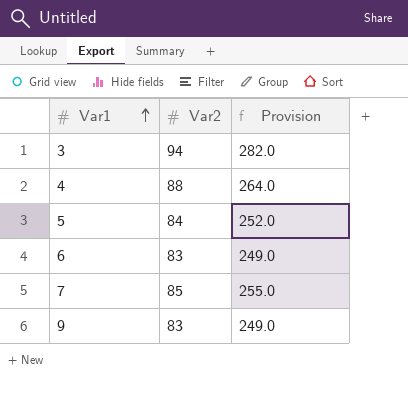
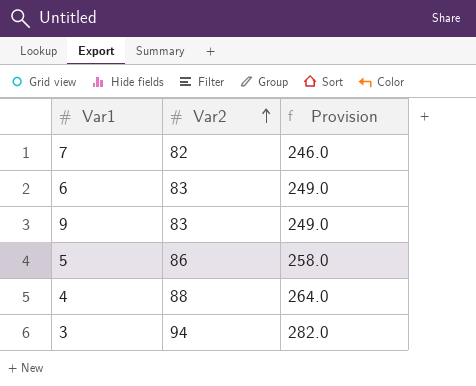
row order: Var1 ascending -> Var2 ascending
7 | Var2: 85 -> 82
7 | Provision: 255.0 -> 246.0
5 | Var2: 84 -> 86
5 | Provision: 252.0 -> 258.0

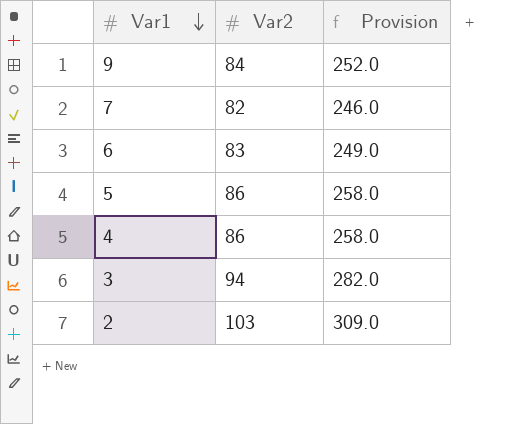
row order: Var2 ascending -> Var1 descending
9 | Var2: 83 -> 84
9 | Provision: 249.0 -> 252.0
4 | Var2: 88 -> 86
4 | Provision: 264.0 -> 258.0
row 2: none -> 103 | 309.0

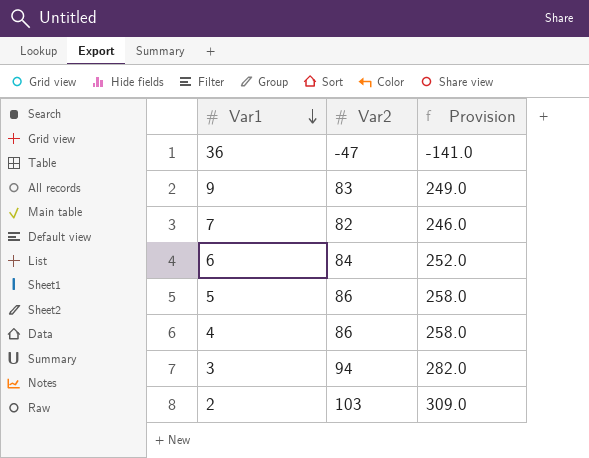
row 36: none -> -47 | -141.0
9 | Var2: 84 -> 83
9 | Provision: 252.0 -> 249.0
6 | Var2: 83 -> 84
6 | Provision: 249.0 -> 252.0

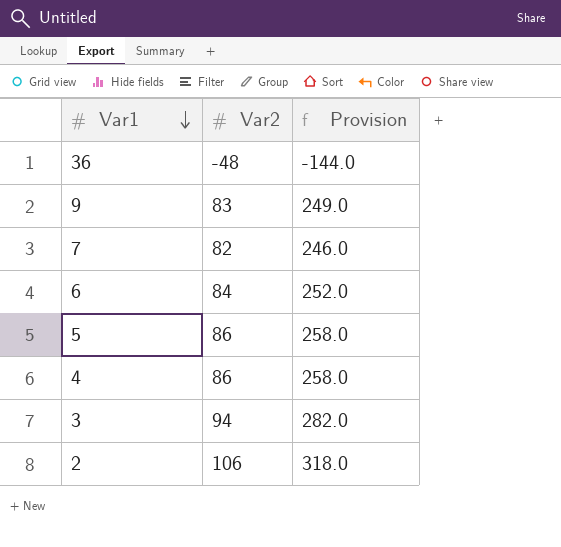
36 | Var2: -47 -> -48
36 | Provision: -141.0 -> -144.0
2 | Var2: 103 -> 106
2 | Provision: 309.0 -> 318.0

